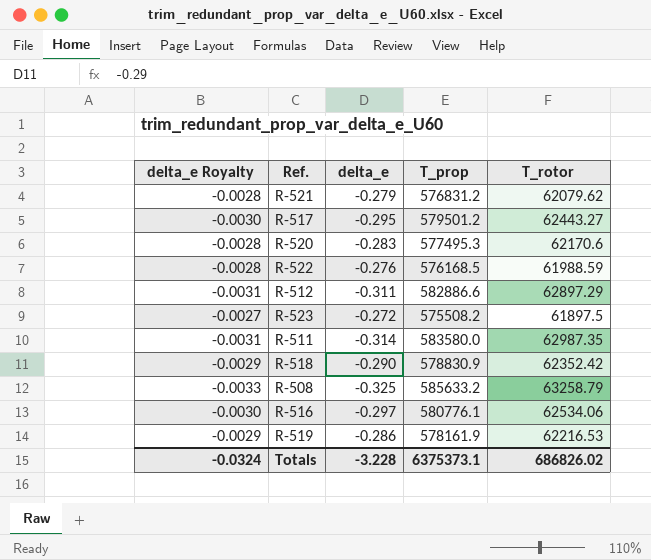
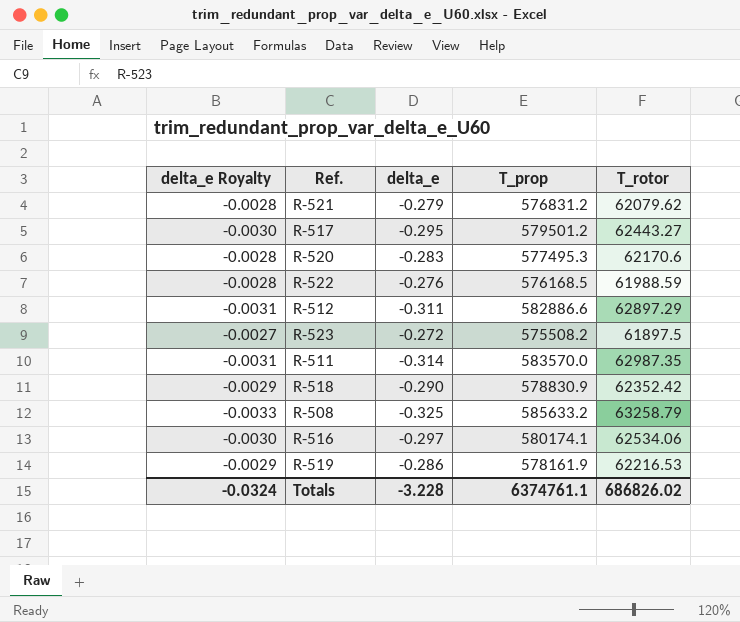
R-511 | T_prop: 583580.0 -> 583570.0
R-516 | T_prop: 580776.1 -> 580174.1
Totals | T_prop: 6375373.1 -> 6374761.1

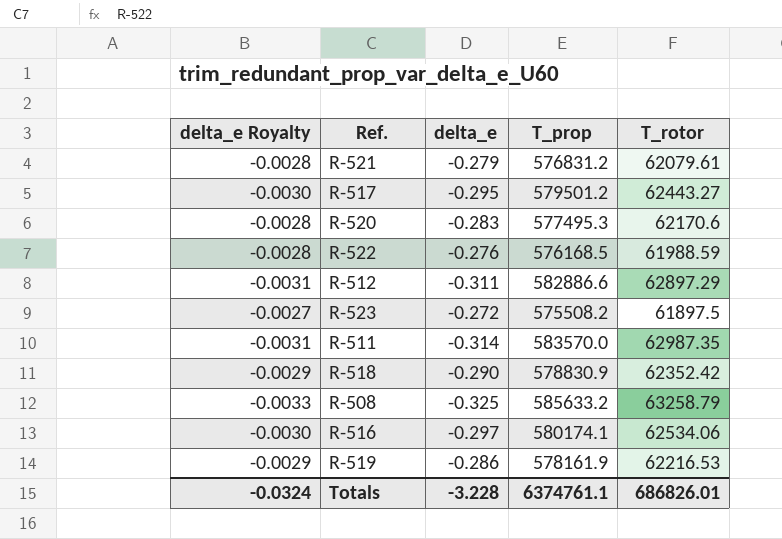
R-521 | T_rotor: 62079.62 -> 62079.61
Totals | T_rotor: 686826.02 -> 686826.01

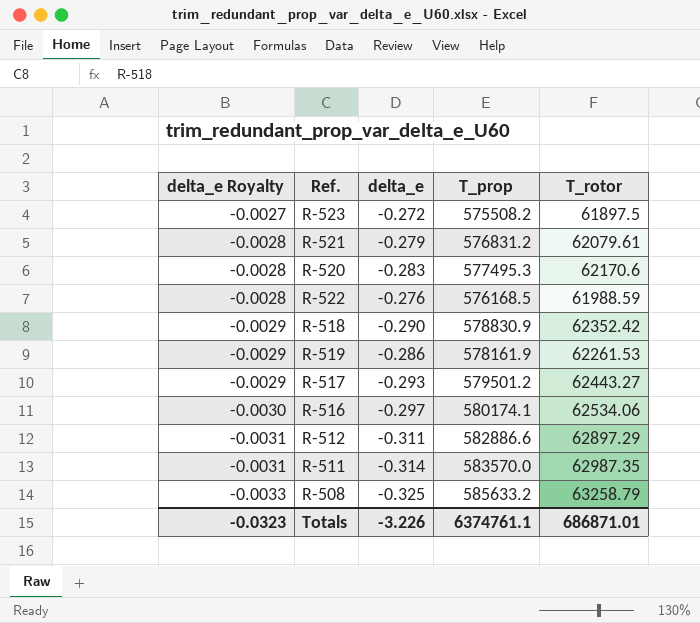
row order: none -> delta_e Royalty descending
R-519 | T_rotor: 62216.53 -> 62261.53
R-517 | delta_e Royalty: -0.0030 -> -0.0029
R-517 | delta_e: -0.295 -> -0.293
Totals | delta_e Royalty: -0.0324 -> -0.0323
Totals | delta_e: -3.228 -> -3.226
Totals | T_rotor: 686826.01 -> 686871.01

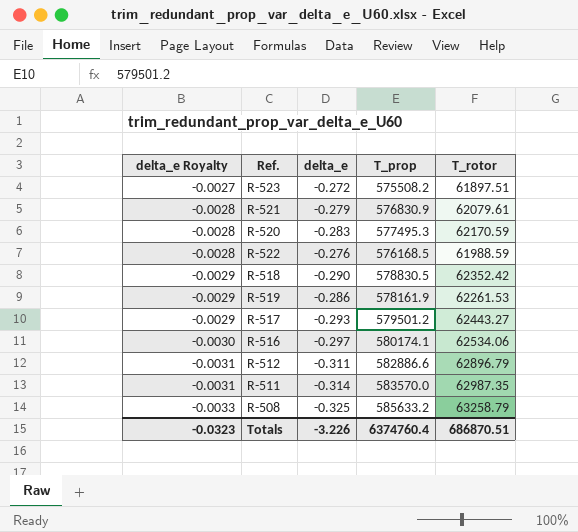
R-523 | T_rotor: 61897.5 -> 61897.51
R-521 | T_prop: 576831.2 -> 576830.9
R-520 | T_rotor: 62170.6 -> 62170.59
R-518 | T_prop: 578830.9 -> 578830.5
R-512 | T_rotor: 62897.29 -> 62896.79
Totals | T_prop: 6374761.1 -> 6374760.4
Totals | T_rotor: 686871.01 -> 686870.51

